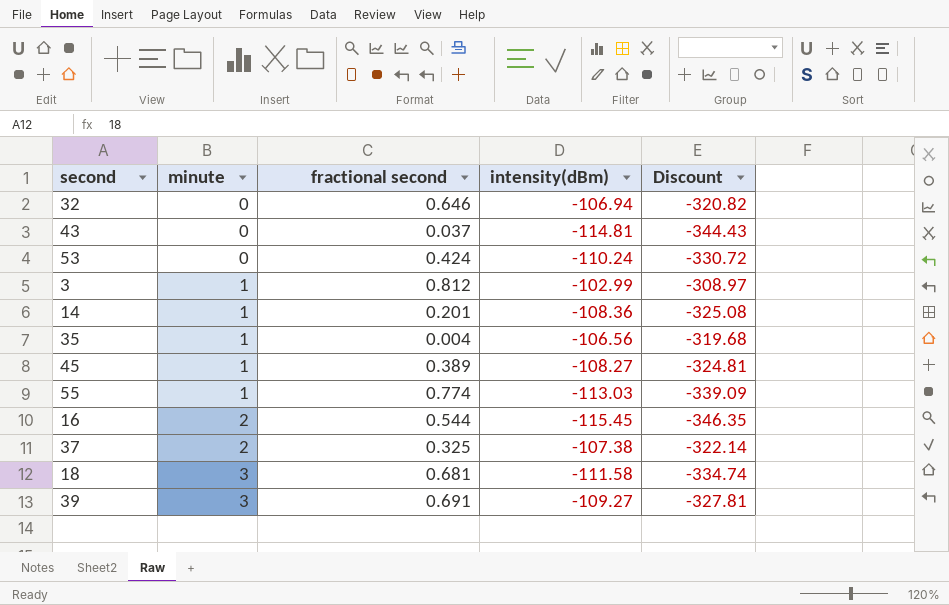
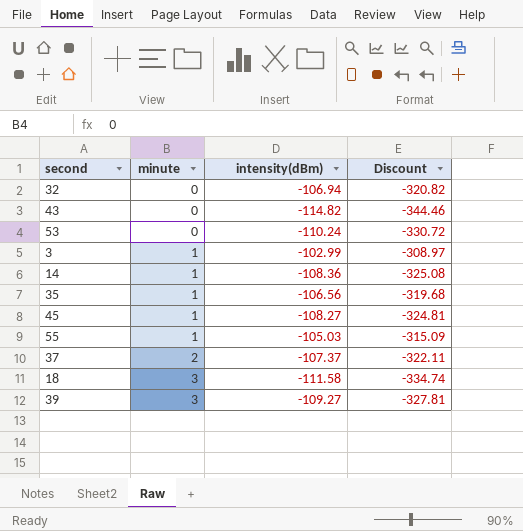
column fractional second | position: 3 -> none
row 16: 2 | 0.544 | -115.45 | -346.35 -> none
43 | intensity(dBm): -114.81 -> -114.82
43 | Discount: -344.43 -> -344.46
55 | intensity(dBm): -113.03 -> -105.03
55 | Discount: -339.09 -> -315.09
37 | intensity(dBm): -107.38 -> -107.37
37 | Discount: -322.14 -> -322.11

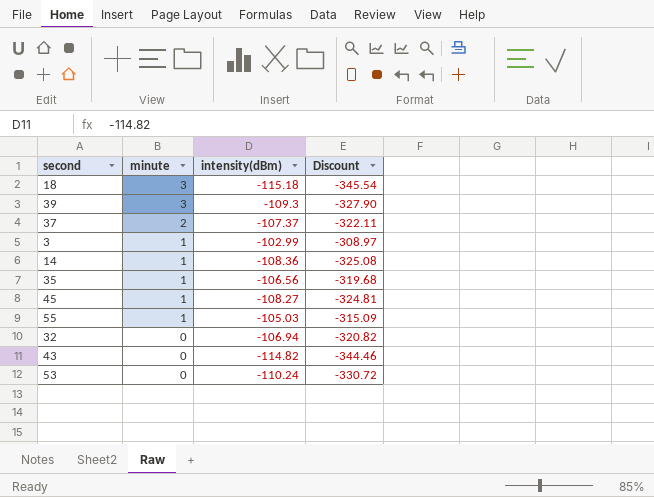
row order: minute ascending -> minute descending
18 | intensity(dBm): -111.58 -> -115.18
18 | Discount: -334.74 -> -345.54
39 | intensity(dBm): -109.27 -> -109.3
39 | Discount: -327.81 -> -327.90

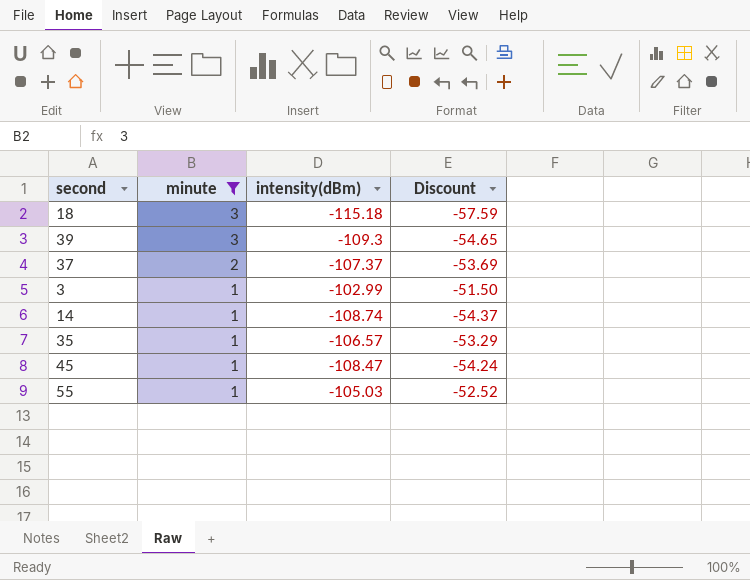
filter: none -> minute != 0
column Discount | formula: [intensity(dBm)] * 3 -> [intensity(dBm)] * 0.5
14 | intensity(dBm): -108.36 -> -108.74
35 | intensity(dBm): -106.56 -> -106.57
45 | intensity(dBm): -108.27 -> -108.47

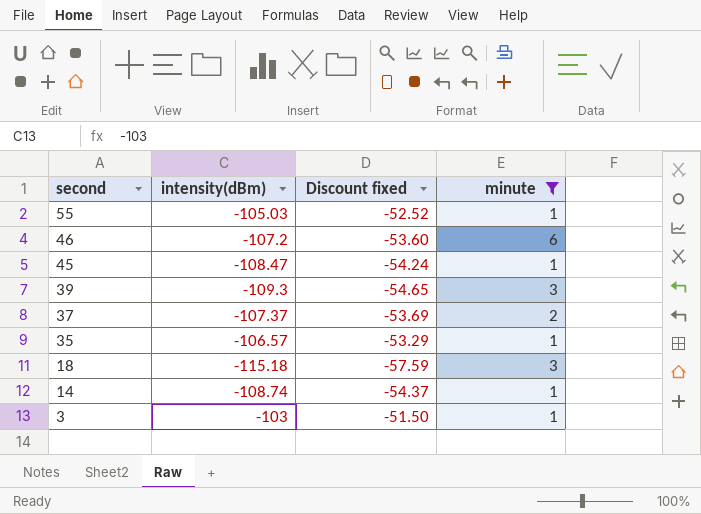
row order: minute descending -> second descending
column name: Discount -> Discount fixed
column minute | position: 2 -> 4
row 46: none -> -107.2 | -53.60 | 6
3 | intensity(dBm): -102.99 -> -103

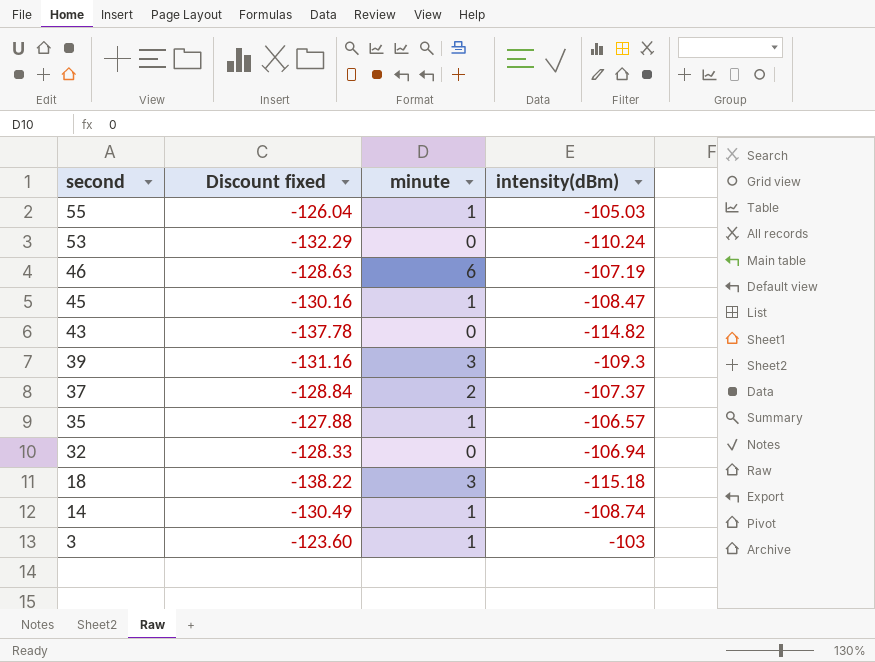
filter: minute != 0 -> none
column Discount fixed | formula: [intensity(dBm)] * 0.5 -> [intensity(dBm)] * 1.2
column intensity(dBm) | position: 2 -> 4
46 | intensity(dBm): -107.2 -> -107.19

